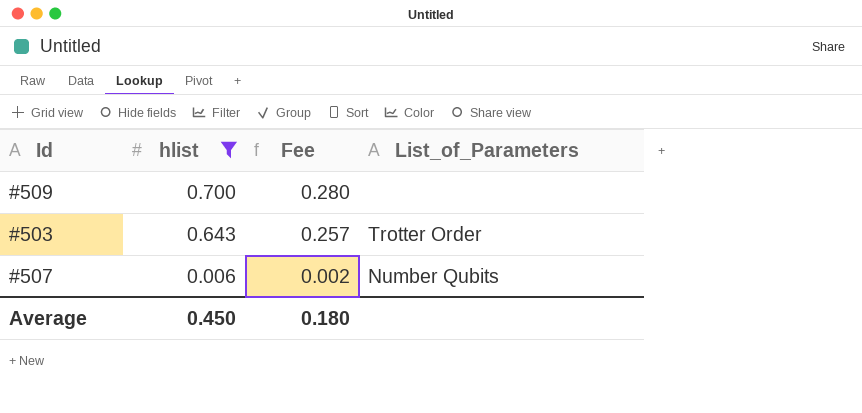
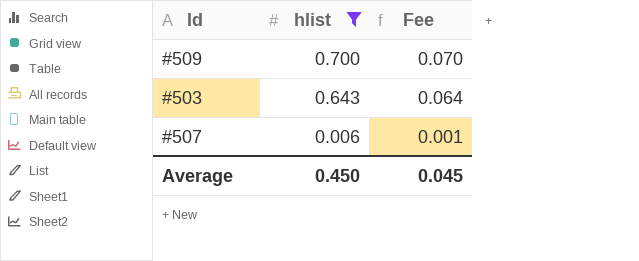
column List_of_Parameters | position: 4 -> none
column Fee | formula: [hlist] * 0.4 -> [hlist] * 0.1
Average | Fee: 0.180 -> 0.045

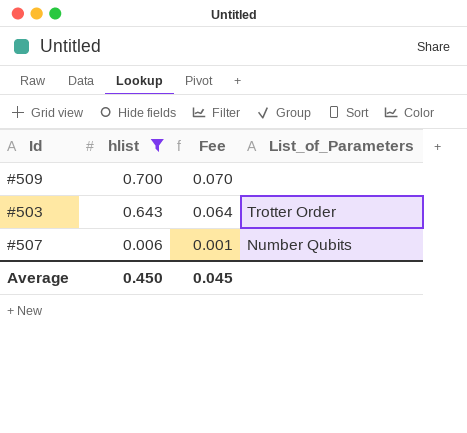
column List_of_Parameters | position: none -> 4

